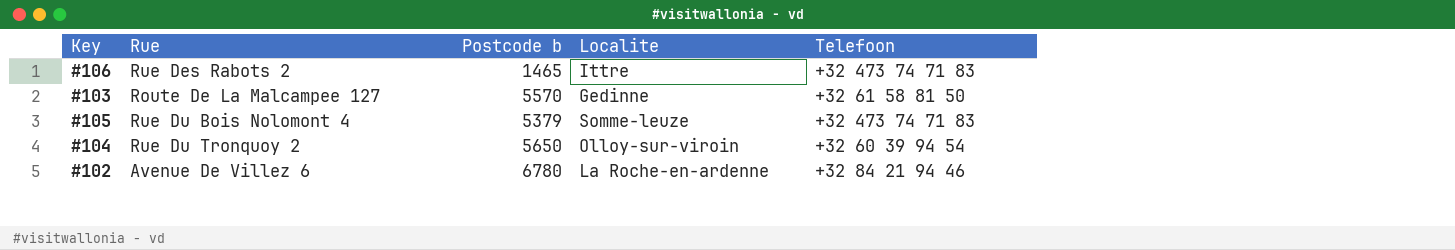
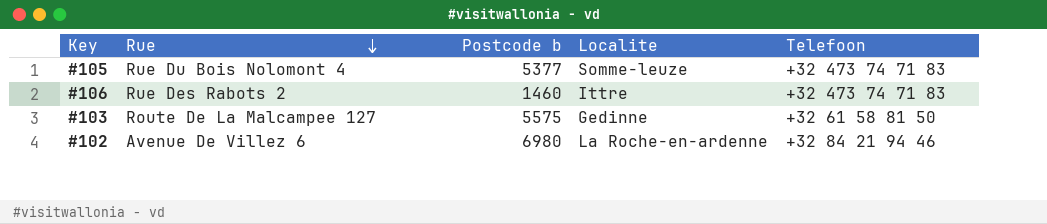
row order: none -> Rue descending
row #104: Rue Du Tronquoy 2 | 5650 | Olloy-sur-viroin | +32 60 39 94 54 -> none
#105 | Postcode b: 5379 -> 5377
#106 | Postcode b: 1465 -> 1460
#103 | Postcode b: 5570 -> 5575
#102 | Postcode b: 6780 -> 6980

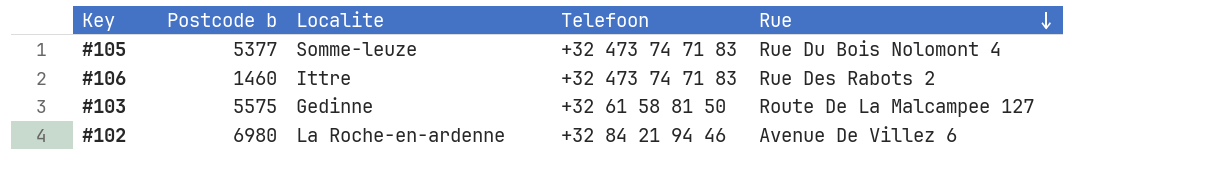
column Rue | position: 2 -> 5

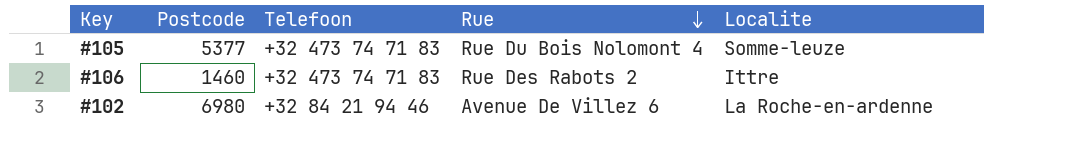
column name: Postcode b -> Postcode
column Localite | position: 3 -> 5
row #103: 5575 | Gedinne | +32 61 58 81 50 | Route De La Malcampee 127 -> none

